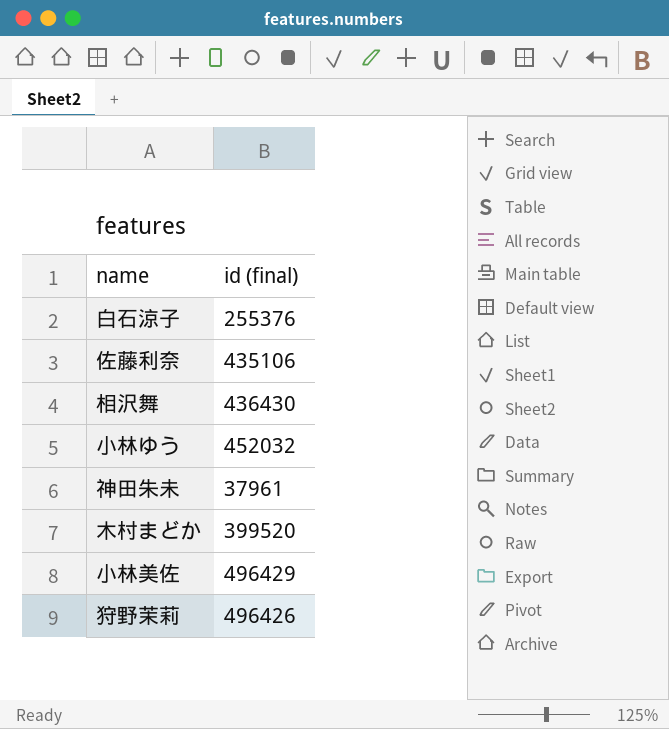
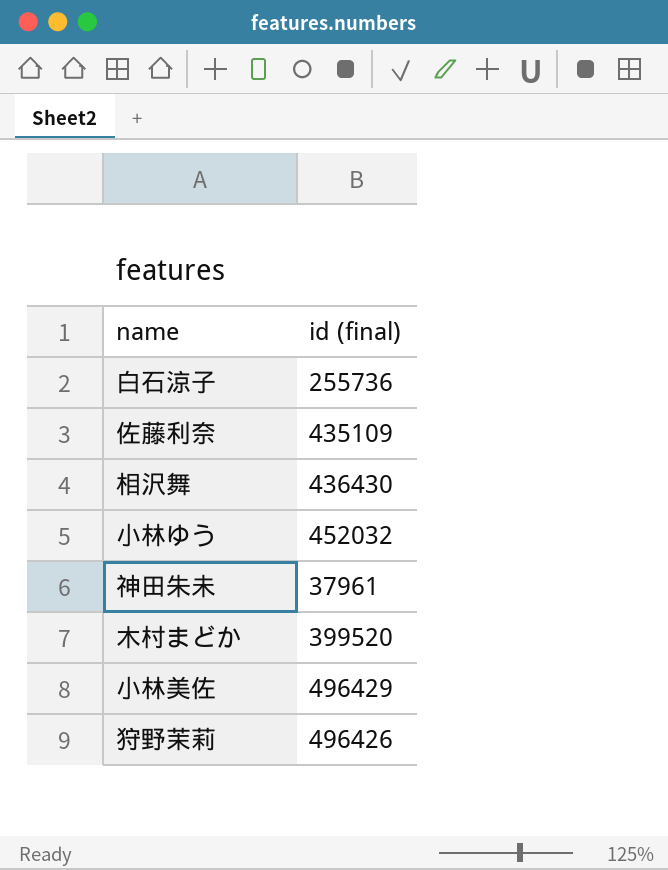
白石涼子 | id (final): 255376 -> 255736
佐藤利奈 | id (final): 435106 -> 435109

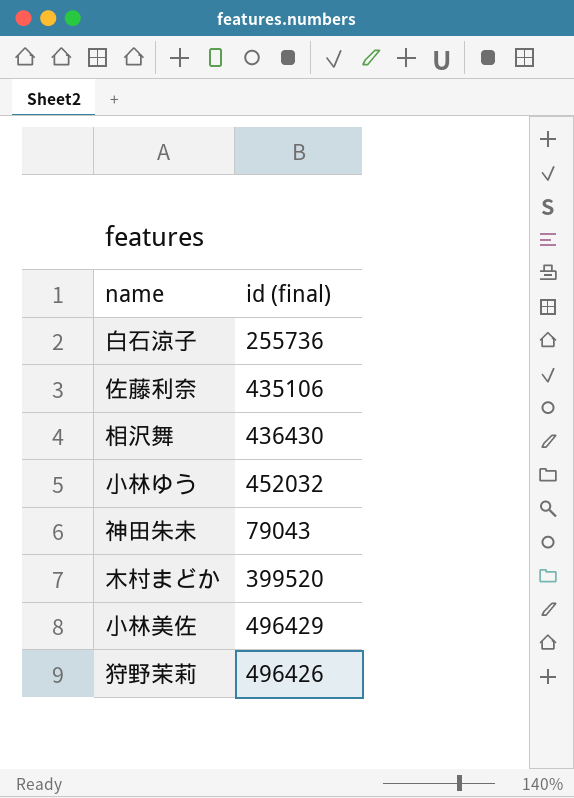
佐藤利奈 | id (final): 435109 -> 435106
神田朱未 | id (final): 37961 -> 79043

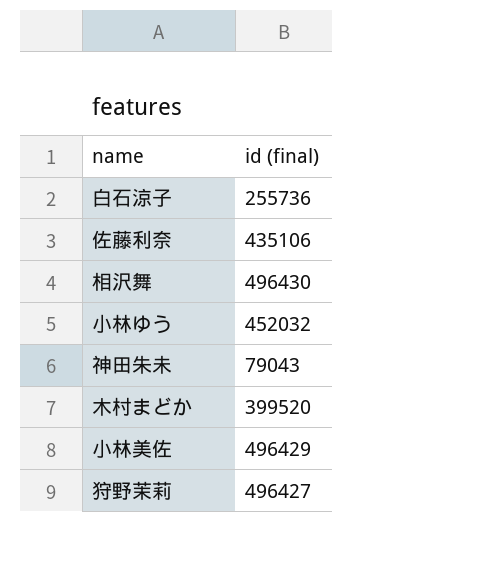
相沢舞 | id (final): 436430 -> 496430
狩野茉莉 | id (final): 496426 -> 496427

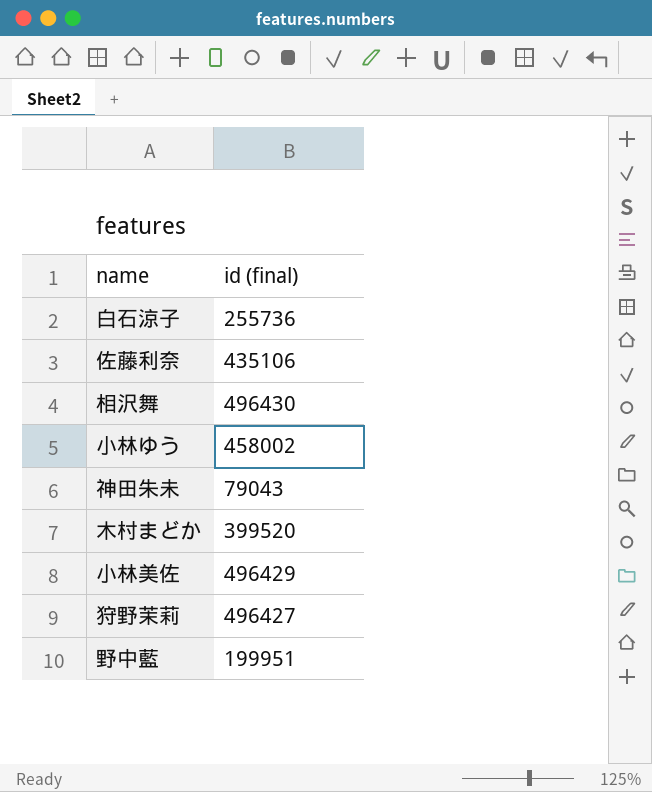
小林ゆう | id (final): 452032 -> 458002
row 野中藍: none -> 199951

